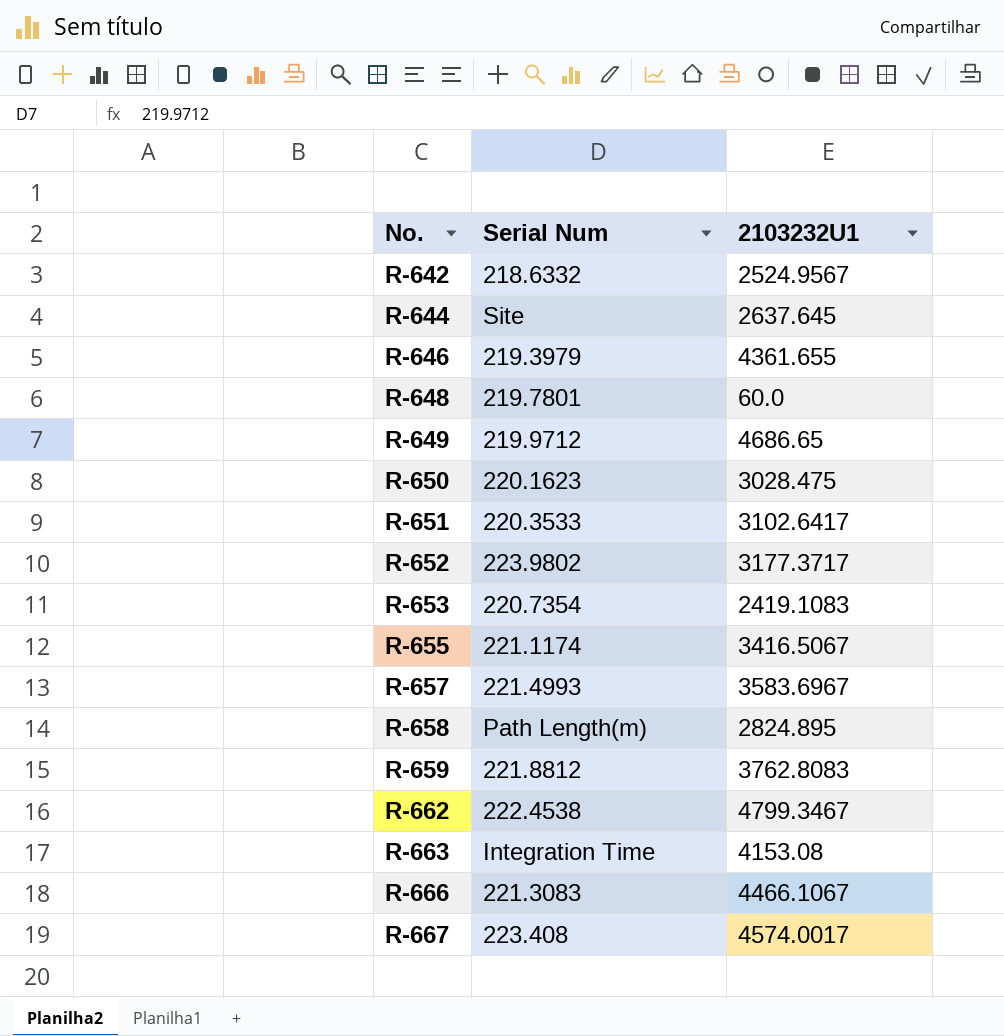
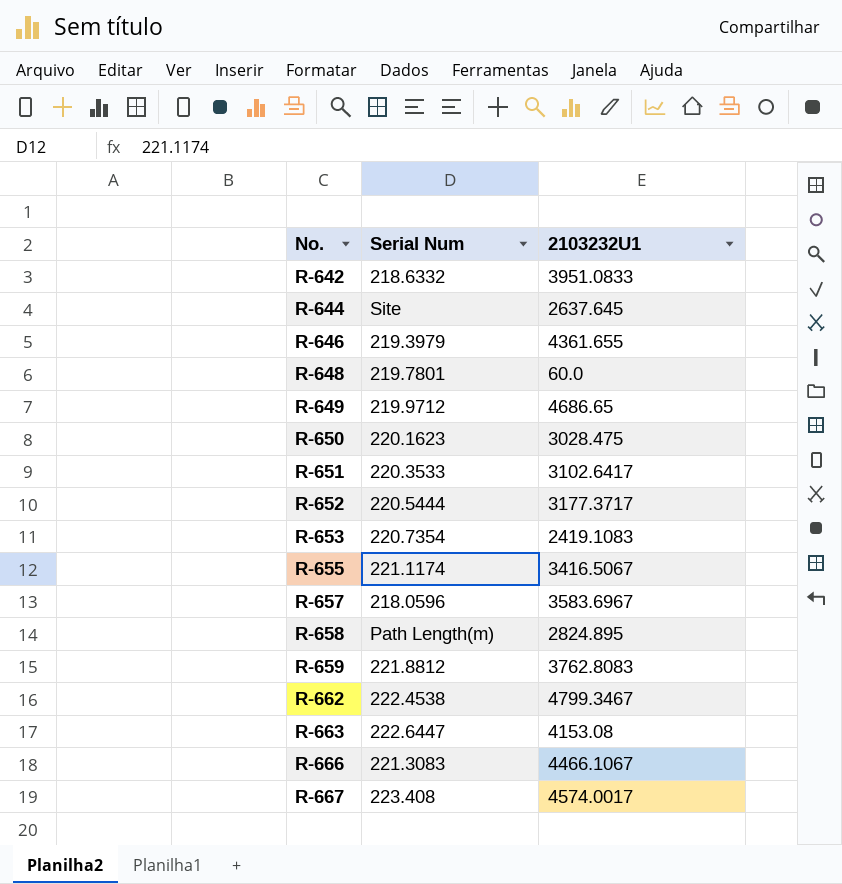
R-642 | 2103232U1: 2524.9567 -> 3951.0833
R-652 | Serial Num: 223.9802 -> 220.5444
R-657 | Serial Num: 221.4993 -> 218.0596
R-663 | Serial Num: Integration Time -> 222.6447

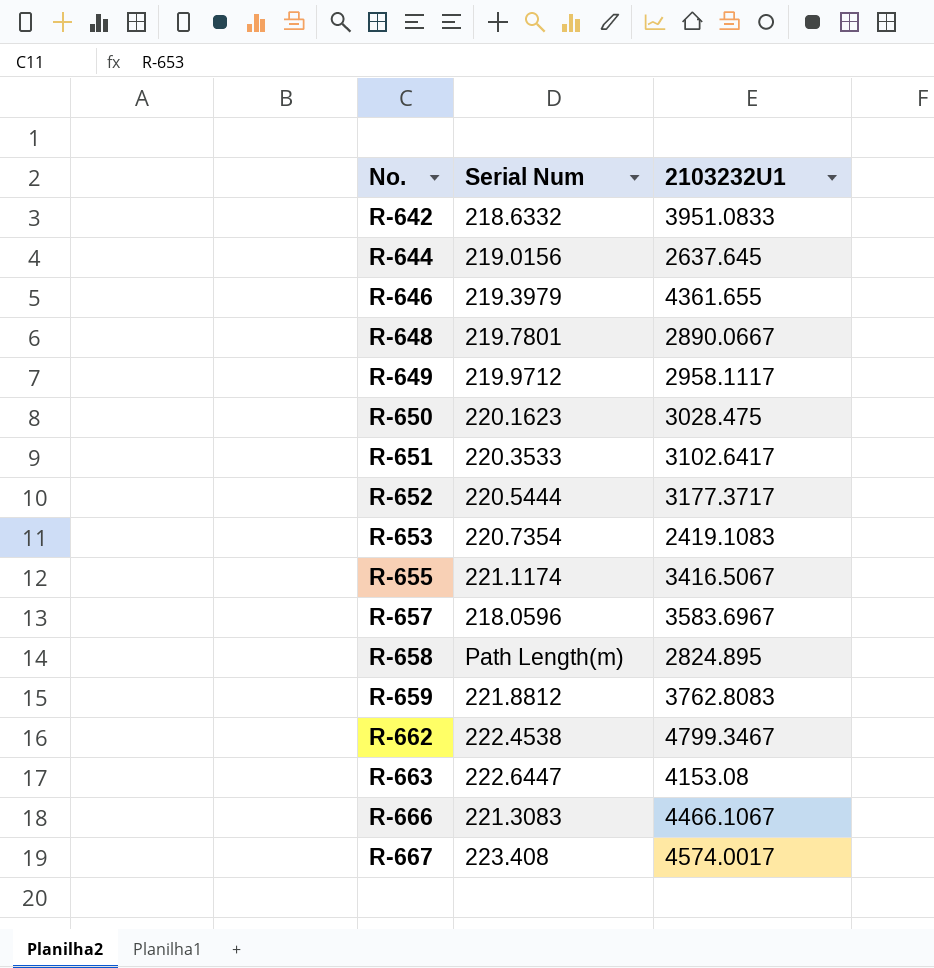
R-644 | Serial Num: Site -> 219.0156
R-648 | 2103232U1: 60.0 -> 2890.0667
R-649 | 2103232U1: 4686.65 -> 2958.1117

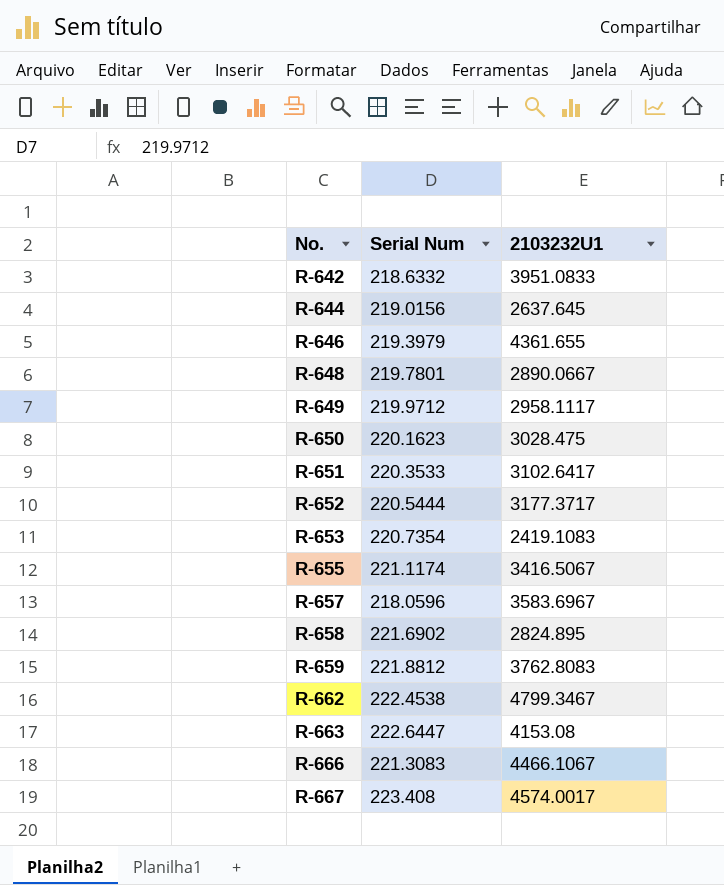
R-658 | Serial Num: Path Length(m) -> 221.6902

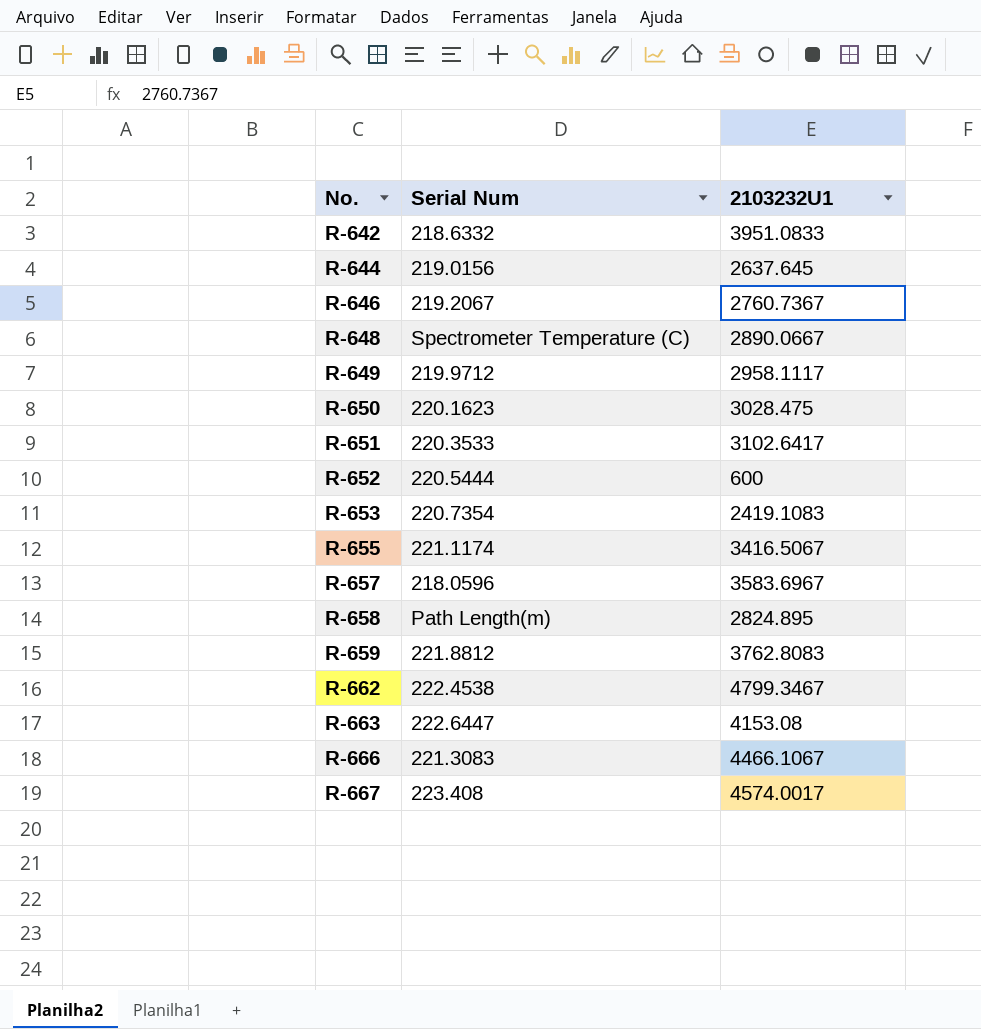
R-646 | Serial Num: 219.3979 -> 219.2067
R-646 | 2103232U1: 4361.655 -> 2760.7367
R-648 | Serial Num: 219.7801 -> Spectrometer Temperature (C)
R-652 | 2103232U1: 3177.3717 -> 600
R-658 | Serial Num: 221.6902 -> Path Length(m)

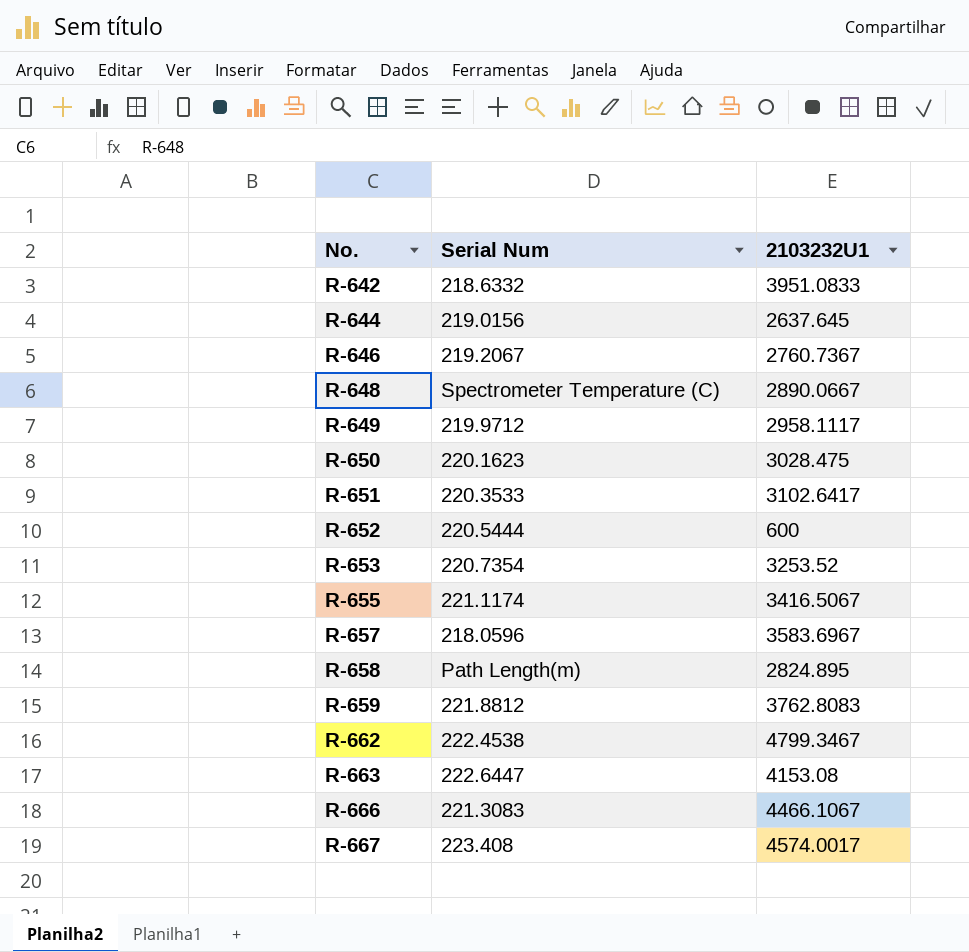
R-653 | 2103232U1: 2419.1083 -> 3253.52

